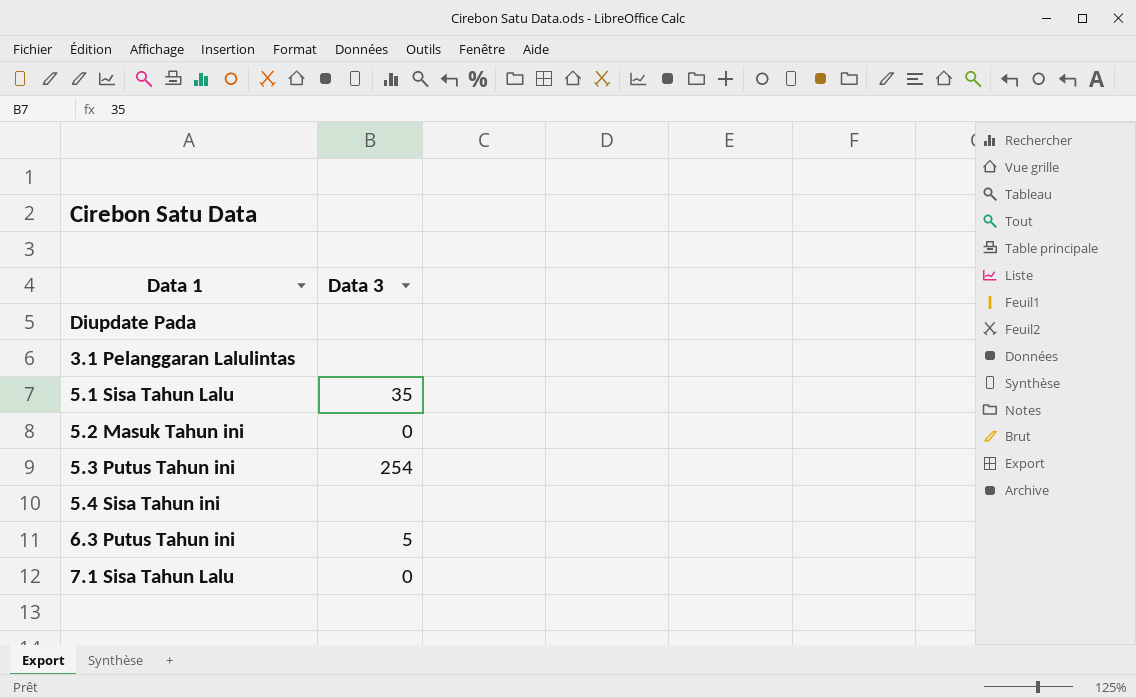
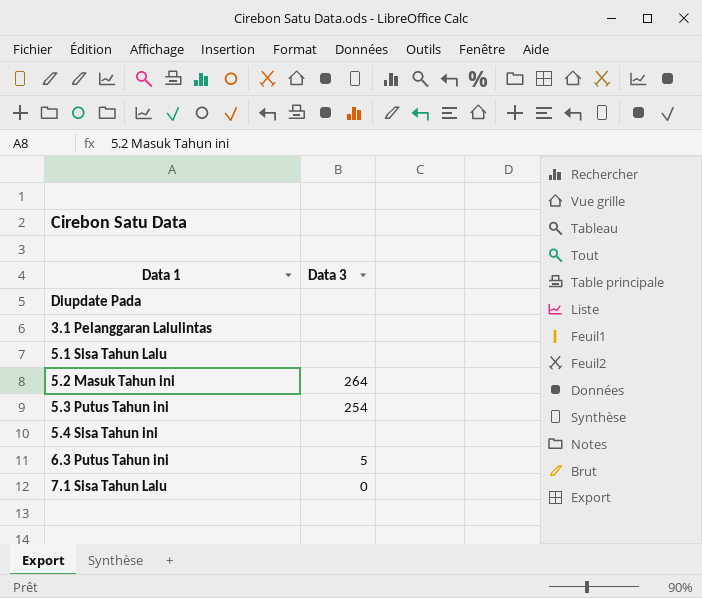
5.1 Sisa Tahun Lalu | Data 3: 35 -> none
5.2 Masuk Tahun ini | Data 3: 0 -> 264

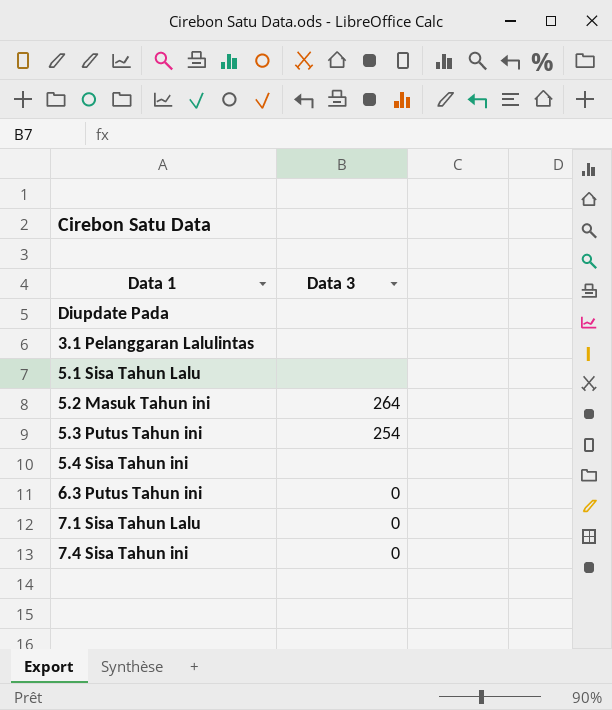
6.3 Putus Tahun ini | Data 3: 5 -> 0
row 7.4 Sisa Tahun ini: none -> 0

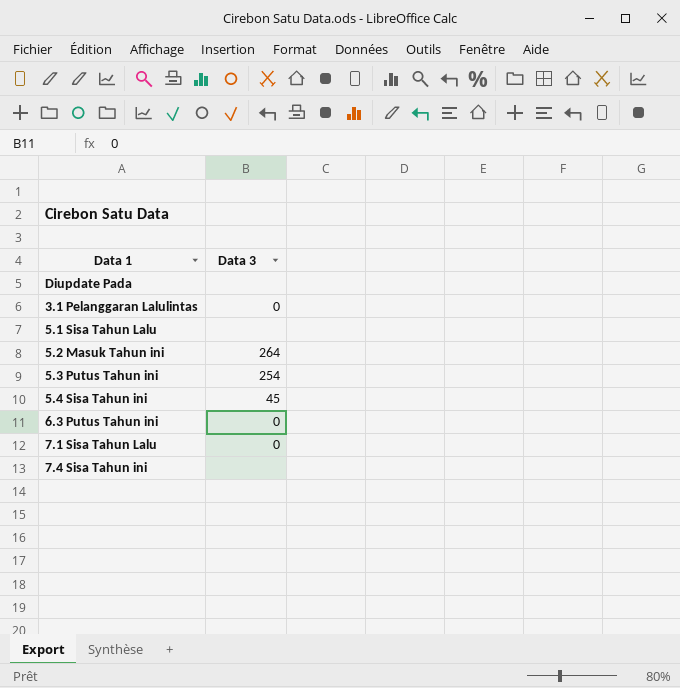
3.1 Pelanggaran Lalulintas | Data 3: none -> 0
5.4 Sisa Tahun ini | Data 3: none -> 45
7.4 Sisa Tahun ini | Data 3: 0 -> none

